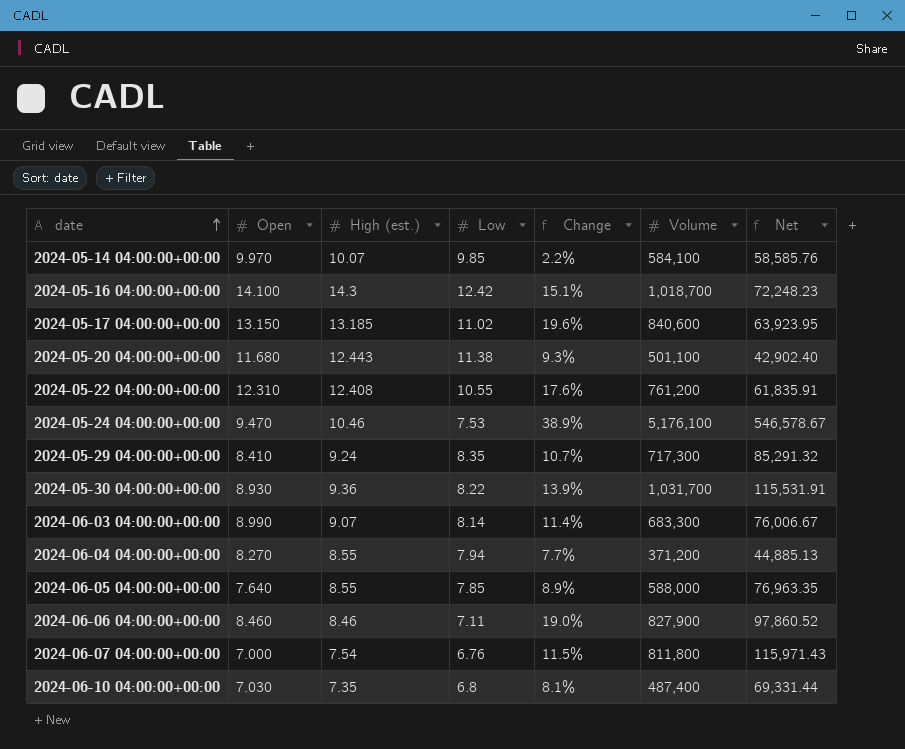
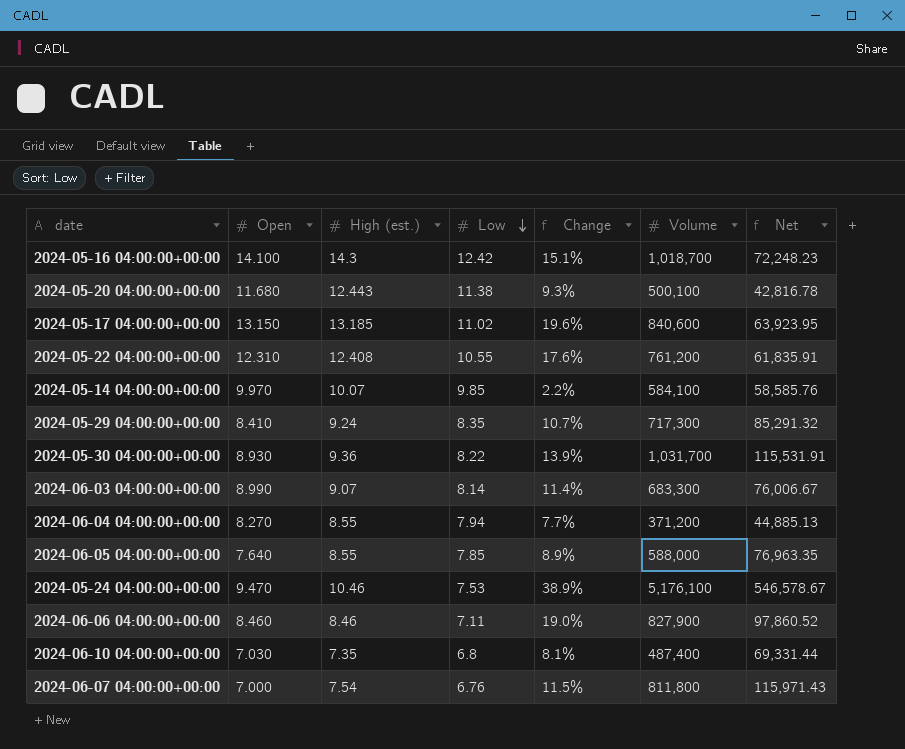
row order: date ascending -> Low descending
2024-05-20 04:00:00+00:00 | Volume: 501,100 -> 500,100
2024-05-20 04:00:00+00:00 | Net: 42,902.40 -> 42,816.78

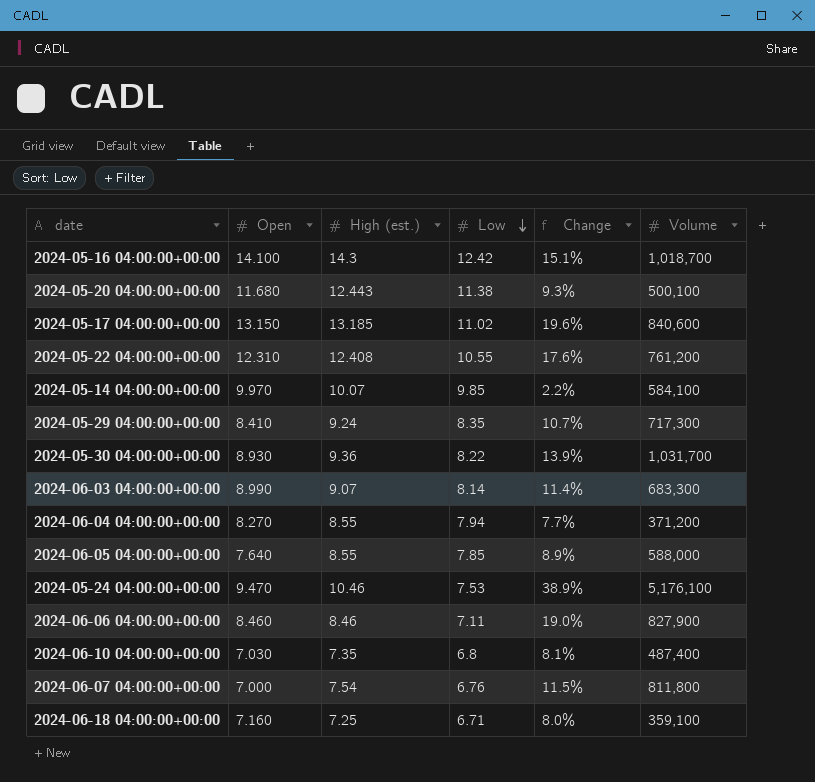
column Net | formula: [Volume] / [Open] -> none
row 2024-06-18 04:00:00+00:00: none -> 7.160 | 7.25 | 6.71 | 8.0% | 359,100

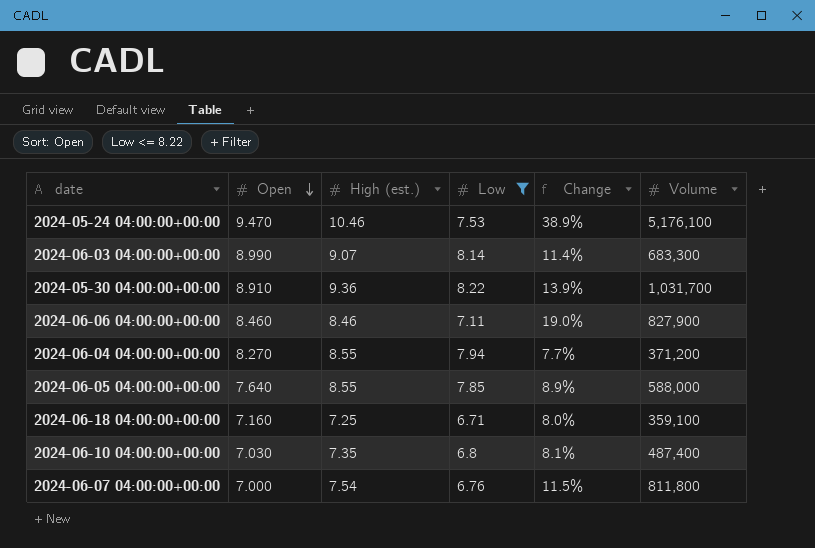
filter: none -> Low <= 8.22
row order: Low descending -> Open descending
2024-05-30 04:00:00+00:00 | Open: 8.930 -> 8.910

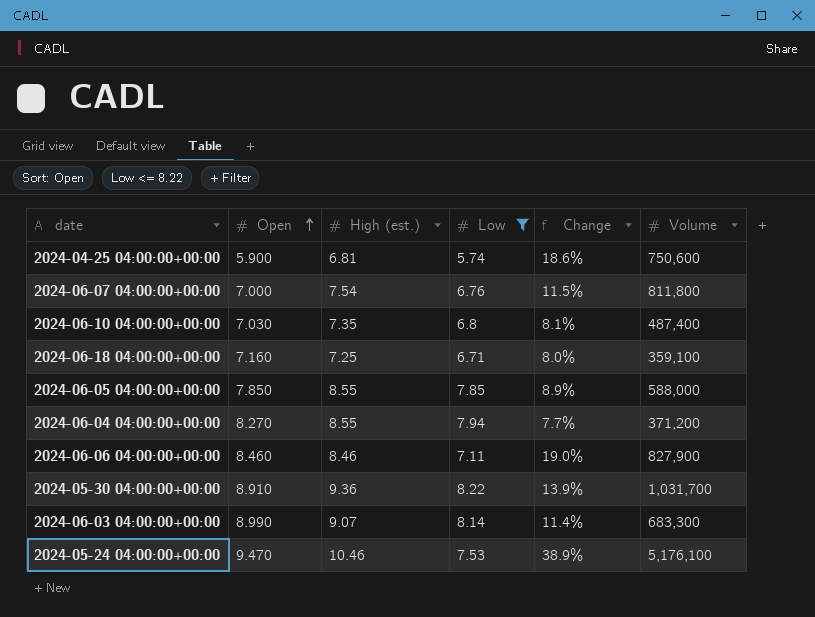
row order: Open descending -> Open ascending
row 2024-04-25 04:00:00+00:00: none -> 5.900 | 6.81 | 5.74 | 18.6% | 750,600
2024-06-05 04:00:00+00:00 | Open: 7.640 -> 7.850

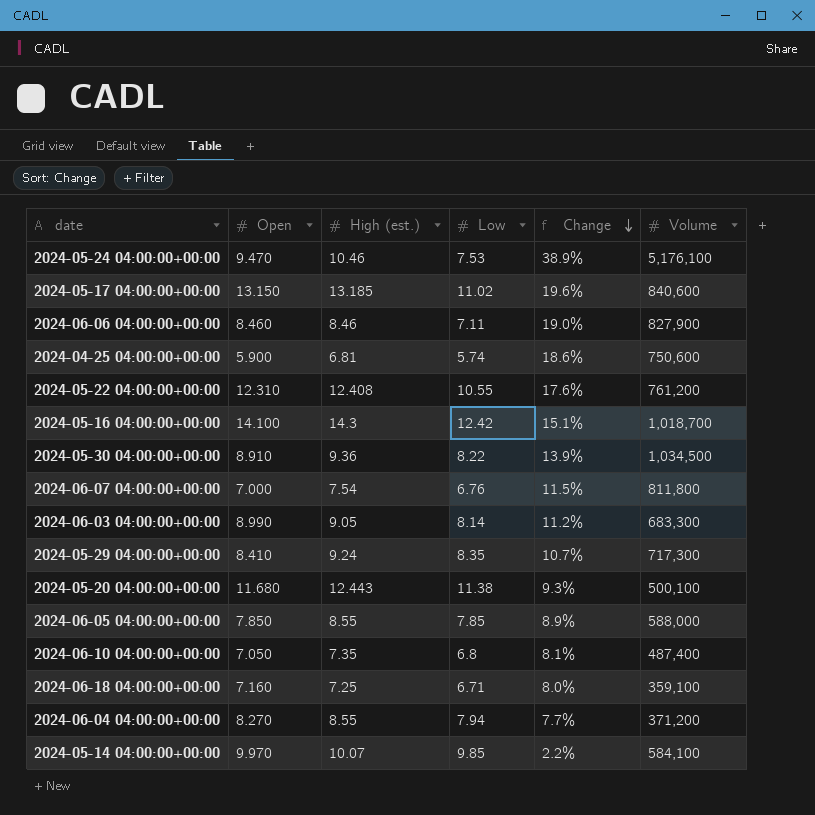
filter: Low <= 8.22 -> none
row order: Open ascending -> Change descending
2024-05-30 04:00:00+00:00 | Volume: 1,031,700 -> 1,034,500
2024-06-03 04:00:00+00:00 | High (est.): 9.07 -> 9.05
2024-06-03 04:00:00+00:00 | Change: 11.4% -> 11.2%
2024-06-10 04:00:00+00:00 | Open: 7.030 -> 7.050

